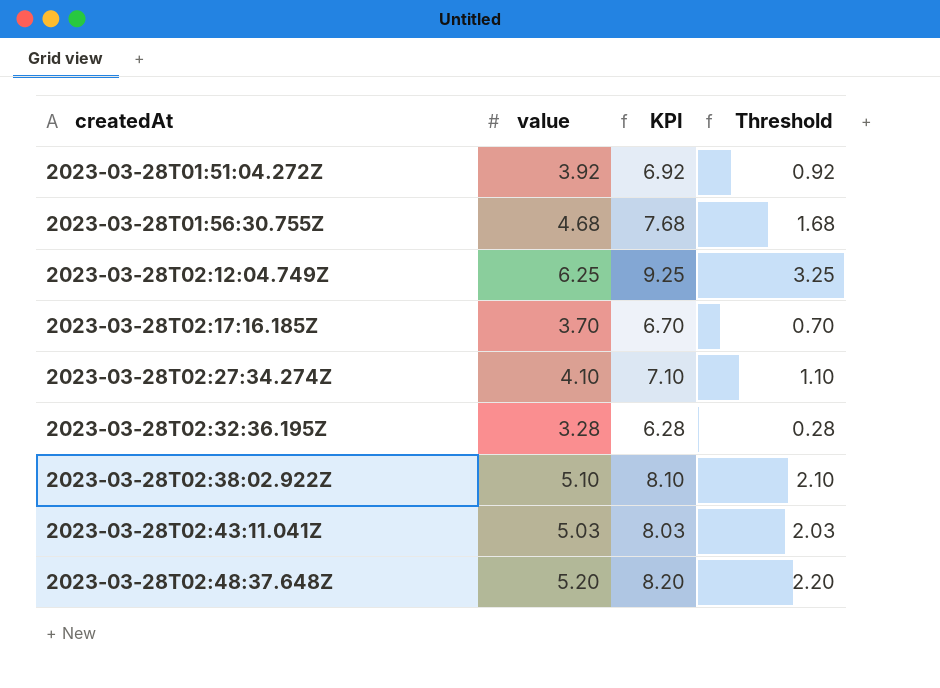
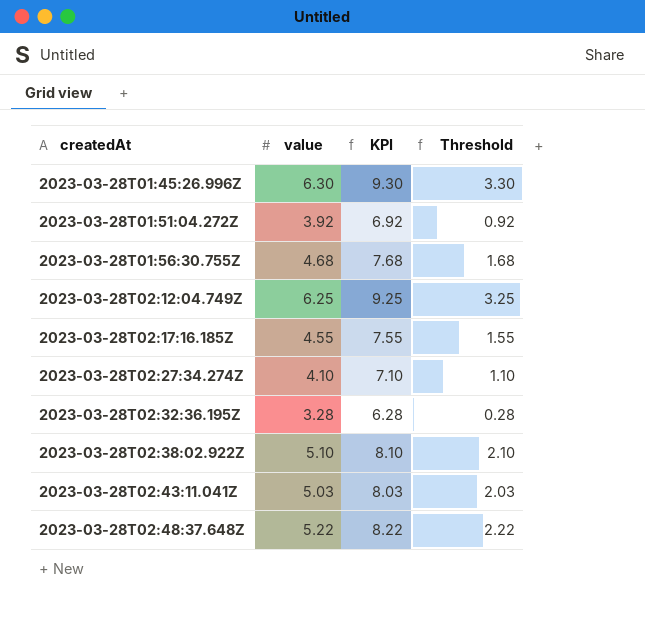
row 2023-03-28T01:45:26.996Z: none -> 6.30 | 9.30 | 3.30
2023-03-28T02:17:16.185Z | value: 3.70 -> 4.55
2023-03-28T02:17:16.185Z | KPI: 6.70 -> 7.55
2023-03-28T02:17:16.185Z | Threshold: 0.70 -> 1.55
2023-03-28T02:48:37.648Z | value: 5.20 -> 5.22
2023-03-28T02:48:37.648Z | KPI: 8.20 -> 8.22
2023-03-28T02:48:37.648Z | Threshold: 2.20 -> 2.22

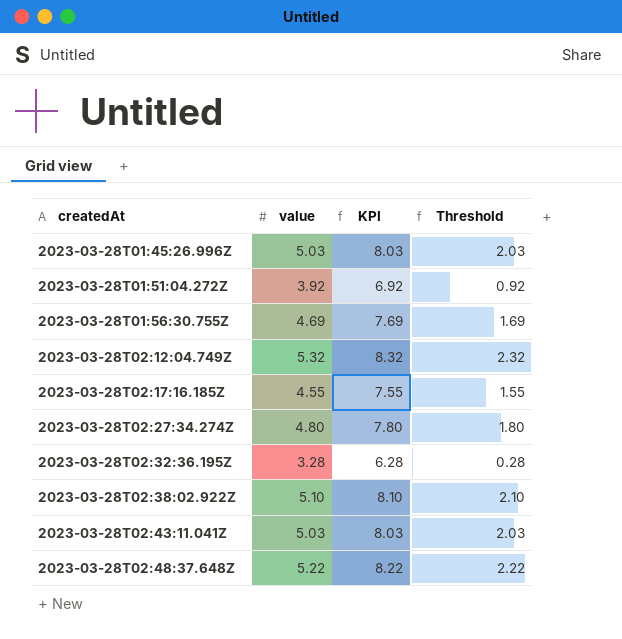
2023-03-28T01:45:26.996Z | value: 6.30 -> 5.03
2023-03-28T01:45:26.996Z | KPI: 9.30 -> 8.03
2023-03-28T01:45:26.996Z | Threshold: 3.30 -> 2.03
2023-03-28T01:56:30.755Z | value: 4.68 -> 4.69
2023-03-28T01:56:30.755Z | KPI: 7.68 -> 7.69
2023-03-28T01:56:30.755Z | Threshold: 1.68 -> 1.69
2023-03-28T02:12:04.749Z | value: 6.25 -> 5.32
2023-03-28T02:12:04.749Z | KPI: 9.25 -> 8.32
2023-03-28T02:12:04.749Z | Threshold: 3.25 -> 2.32
2023-03-28T02:27:34.274Z | value: 4.10 -> 4.80
2023-03-28T02:27:34.274Z | KPI: 7.10 -> 7.80
2023-03-28T02:27:34.274Z | Threshold: 1.10 -> 1.80

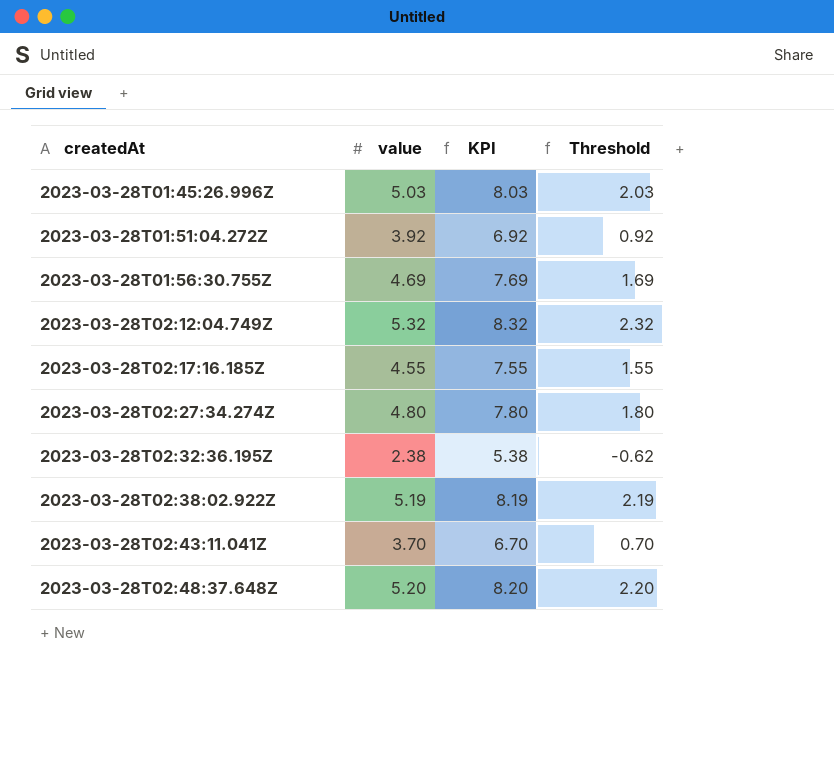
2023-03-28T02:32:36.195Z | value: 3.28 -> 2.38
2023-03-28T02:32:36.195Z | KPI: 6.28 -> 5.38
2023-03-28T02:32:36.195Z | Threshold: 0.28 -> -0.62
2023-03-28T02:38:02.922Z | value: 5.10 -> 5.19
2023-03-28T02:38:02.922Z | KPI: 8.10 -> 8.19
2023-03-28T02:38:02.922Z | Threshold: 2.10 -> 2.19
2023-03-28T02:43:11.041Z | value: 5.03 -> 3.70
2023-03-28T02:43:11.041Z | KPI: 8.03 -> 6.70
2023-03-28T02:43:11.041Z | Threshold: 2.03 -> 0.70
2023-03-28T02:48:37.648Z | value: 5.22 -> 5.20
2023-03-28T02:48:37.648Z | KPI: 8.22 -> 8.20
2023-03-28T02:48:37.648Z | Threshold: 2.22 -> 2.20

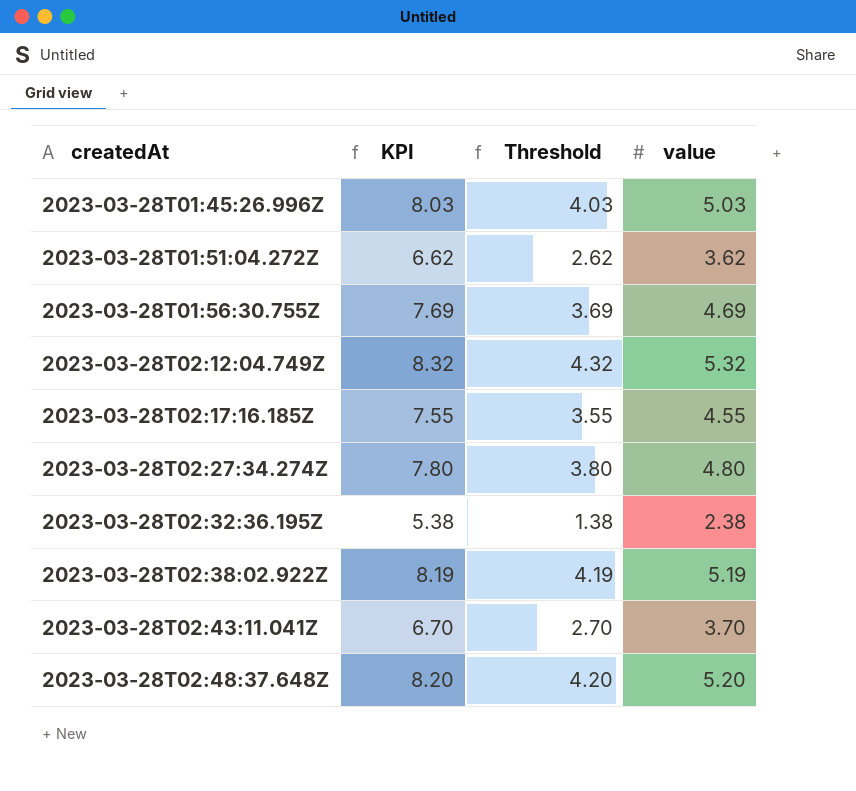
column Threshold | formula: [value] - 3 -> [value] - 1
column value | position: 2 -> 4
2023-03-28T01:51:04.272Z | KPI: 6.92 -> 6.62
2023-03-28T01:51:04.272Z | value: 3.92 -> 3.62

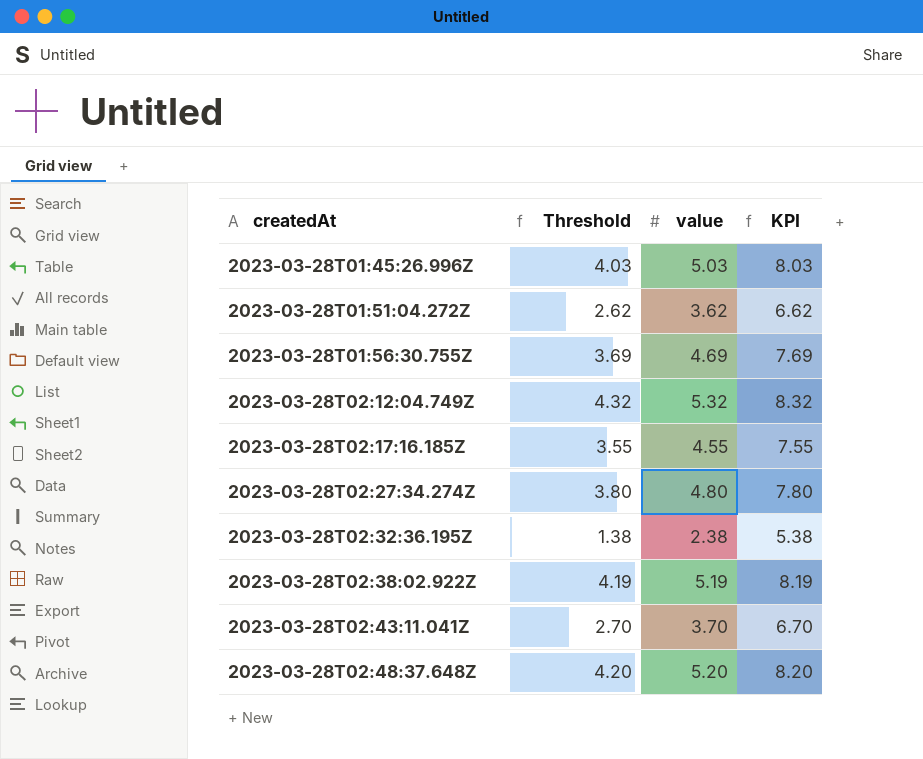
column KPI | position: 2 -> 4

